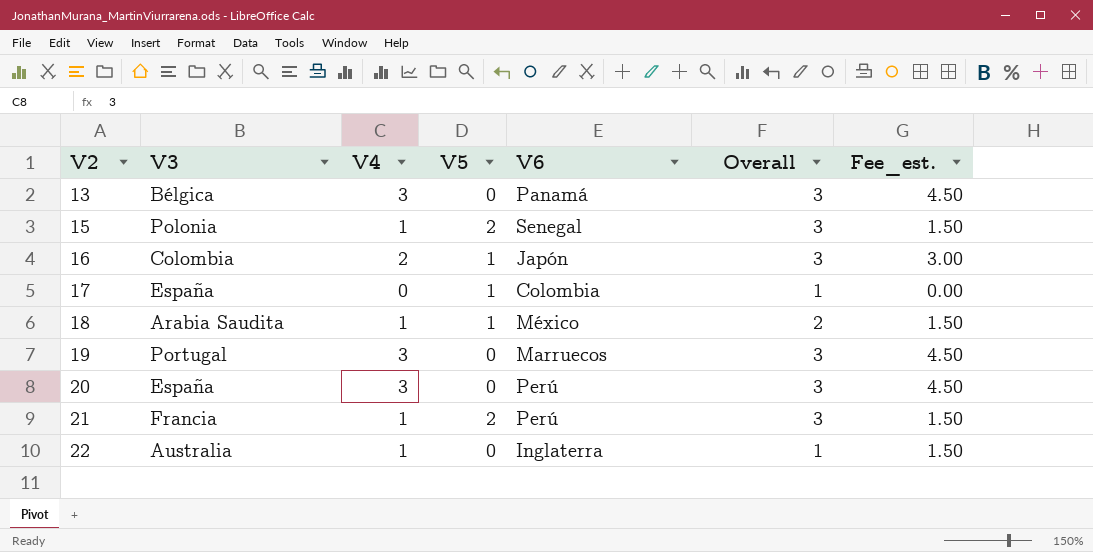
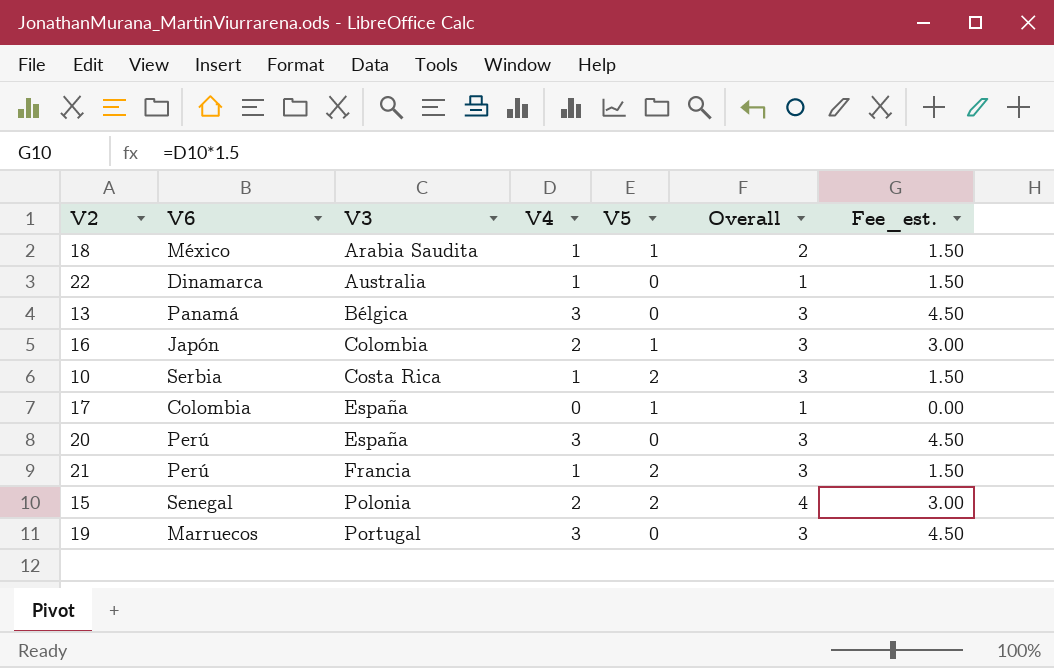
row order: V2 ascending -> V3 ascending
column V6 | position: 5 -> 2
22 | V6: Inglaterra -> Dinamarca
row 10: none -> Serbia | Costa Rica | 1 | 2 | 3 | 1.50
15 | V4: 1 -> 2
15 | Overall: 3 -> 4
15 | Fee_est.: 1.50 -> 3.00

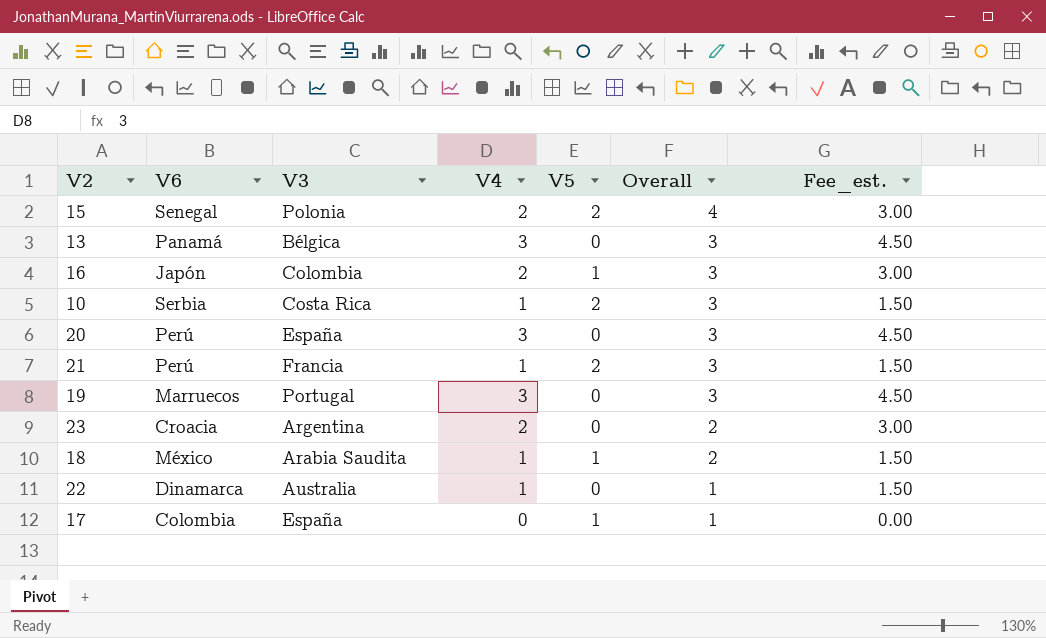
row order: V3 ascending -> Overall descending
row 23: none -> Croacia | Argentina | 2 | 0 | 2 | 3.00

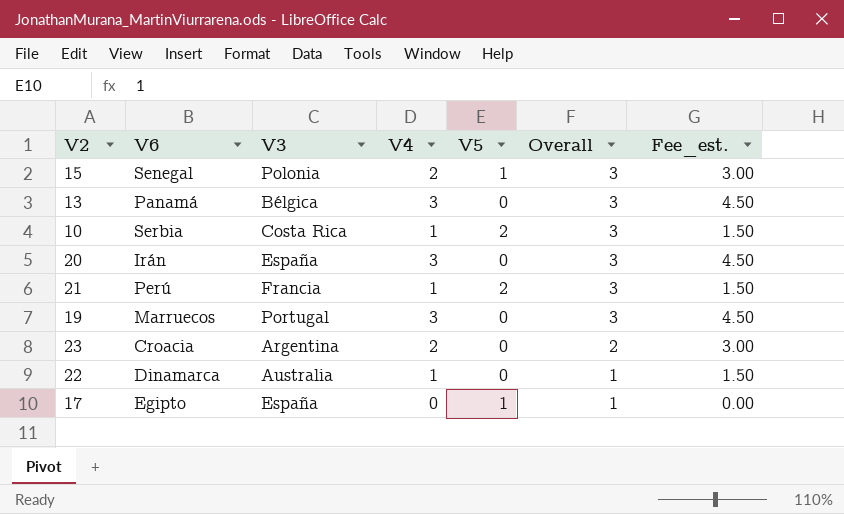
row 16: Japón | Colombia | 2 | 1 | 3 | 3.00 -> none
row 18: México | Arabia Saudita | 1 | 1 | 2 | 1.50 -> none
15 | V5: 2 -> 1
15 | Overall: 4 -> 3
20 | V6: Perú -> Irán
17 | V6: Colombia -> Egipto

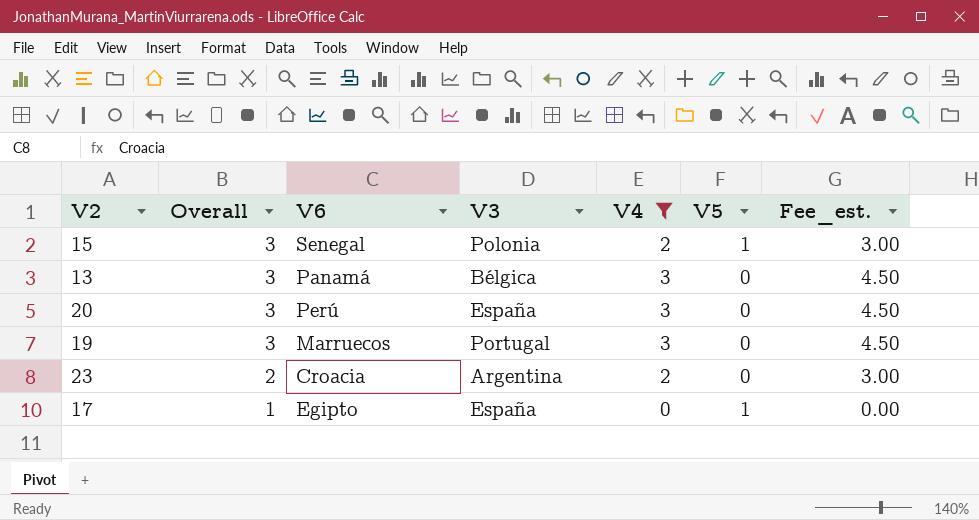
filter: none -> V4 != 1
column Overall | position: 6 -> 2
20 | V6: Irán -> Perú

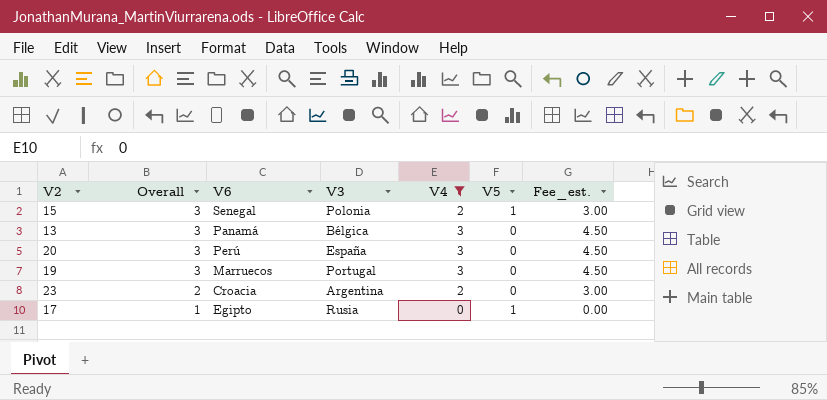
17 | V3: España -> Rusia

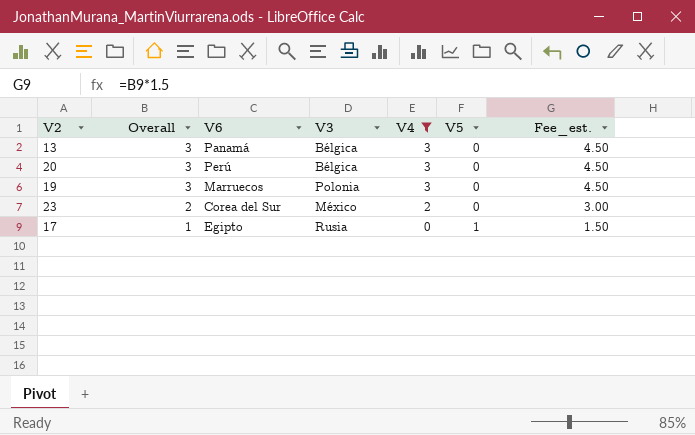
column Fee_est. | formula: [V4] * 1.5 -> [Overall] * 1.5
row 15: 3 | Senegal | Polonia | 2 | 1 | 3.00 -> none
20 | V3: España -> Bélgica
19 | V3: Portugal -> Polonia
23 | V6: Croacia -> Corea del Sur
23 | V3: Argentina -> México

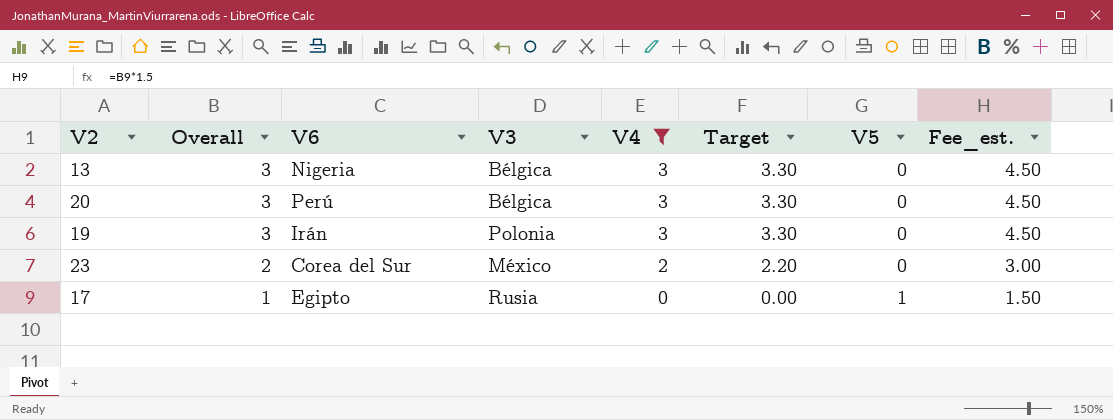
column Target | formula: none -> [V4] * 1.1
13 | V6: Panamá -> Nigeria
19 | V6: Marruecos -> Irán

